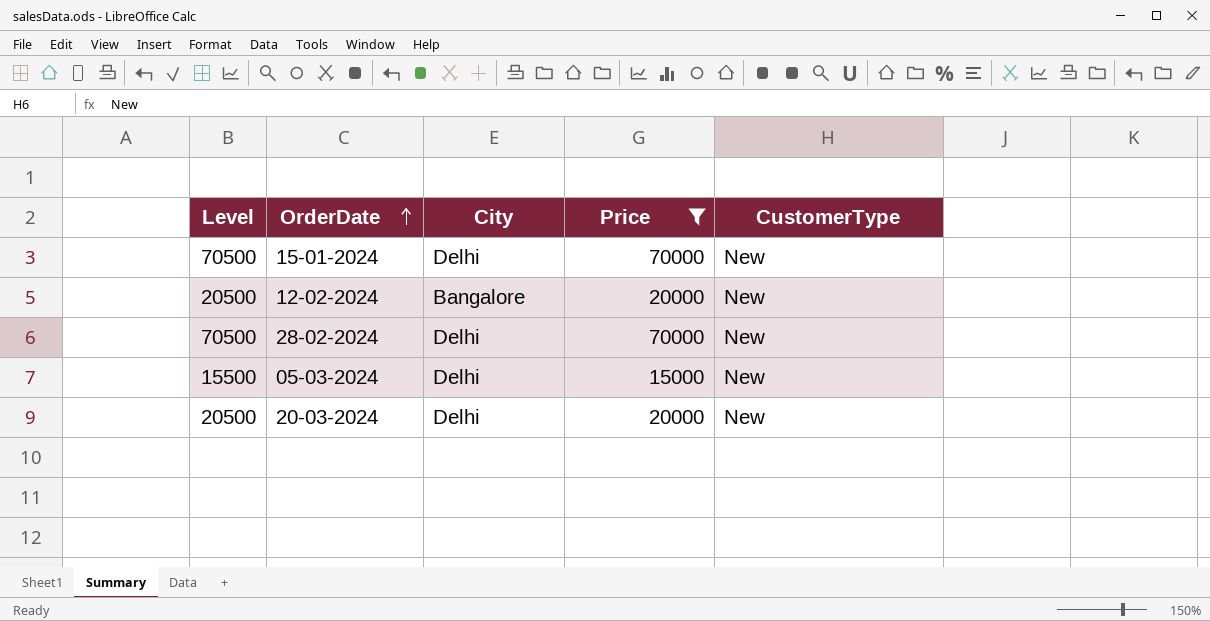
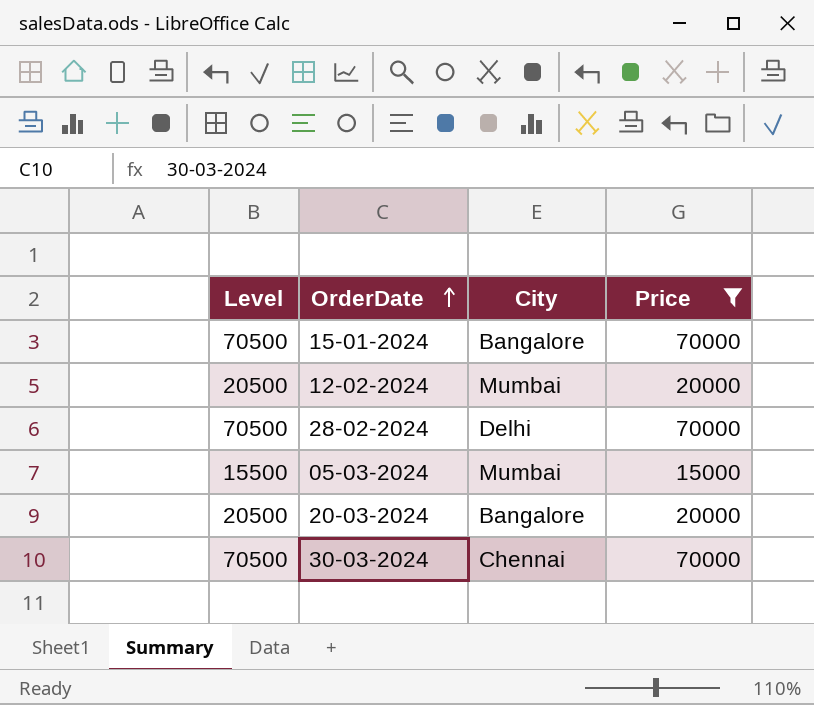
column CustomerType | position: 5 -> none
15-01-2024 | City: Delhi -> Bangalore
12-02-2024 | City: Bangalore -> Mumbai
05-03-2024 | City: Delhi -> Mumbai
20-03-2024 | City: Delhi -> Bangalore
row 30-03-2024: none -> 70500 | Chennai | 70000

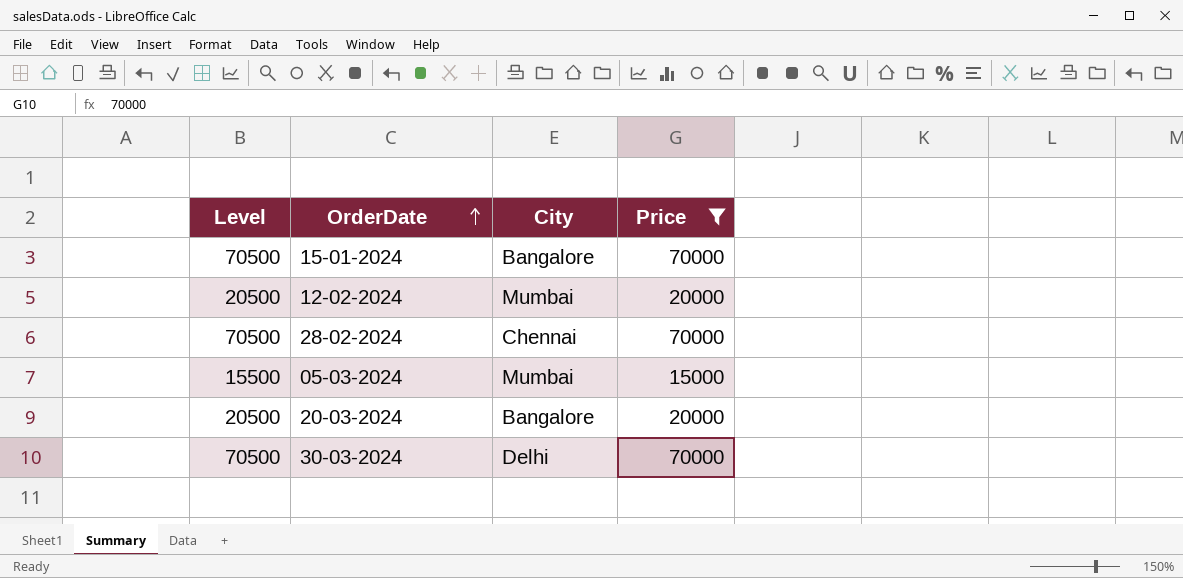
28-02-2024 | City: Delhi -> Chennai
30-03-2024 | City: Chennai -> Delhi

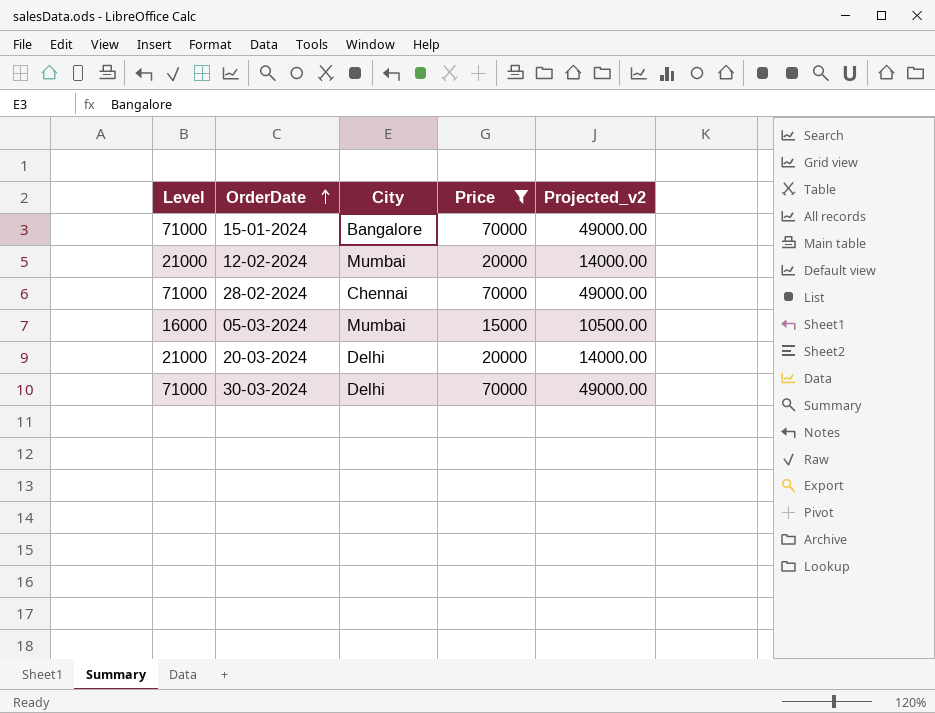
column Level | formula: [Price] + 500 -> [Price] + 1000
column Projected_v2 | formula: none -> [Price] * 0.7
20-03-2024 | City: Bangalore -> Delhi

